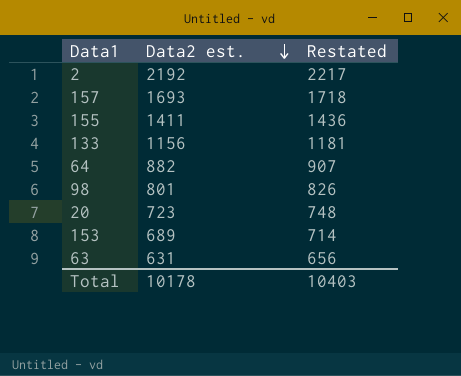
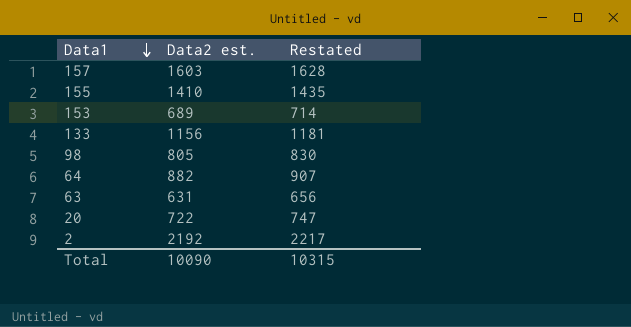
row order: Data2 est. descending -> Data1 descending
157 | Data2 est.: 1693 -> 1603
157 | Restated: 1718 -> 1628
155 | Data2 est.: 1411 -> 1410
155 | Restated: 1436 -> 1435
98 | Data2 est.: 801 -> 805
98 | Restated: 826 -> 830
20 | Data2 est.: 723 -> 722
20 | Restated: 748 -> 747
Total | Data2 est.: 10178 -> 10090
Total | Restated: 10403 -> 10315

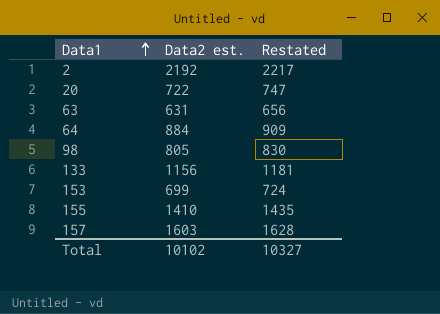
row order: Data1 descending -> Data1 ascending
64 | Data2 est.: 882 -> 884
64 | Restated: 907 -> 909
153 | Data2 est.: 689 -> 699
153 | Restated: 714 -> 724
Total | Data2 est.: 10090 -> 10102
Total | Restated: 10315 -> 10327

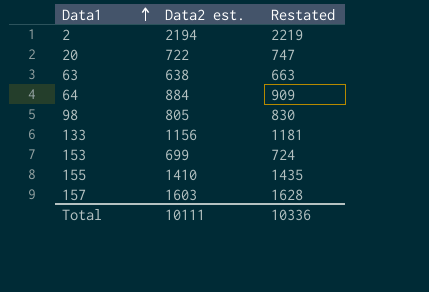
2 | Data2 est.: 2192 -> 2194
2 | Restated: 2217 -> 2219
63 | Data2 est.: 631 -> 638
63 | Restated: 656 -> 663
Total | Data2 est.: 10102 -> 10111
Total | Restated: 10327 -> 10336

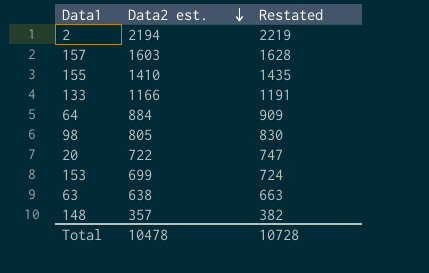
row order: Data1 ascending -> Data2 est. descending
133 | Data2 est.: 1156 -> 1166
133 | Restated: 1181 -> 1191
row 148: none -> 357 | 382
Total | Data2 est.: 10111 -> 10478
Total | Restated: 10336 -> 10728

